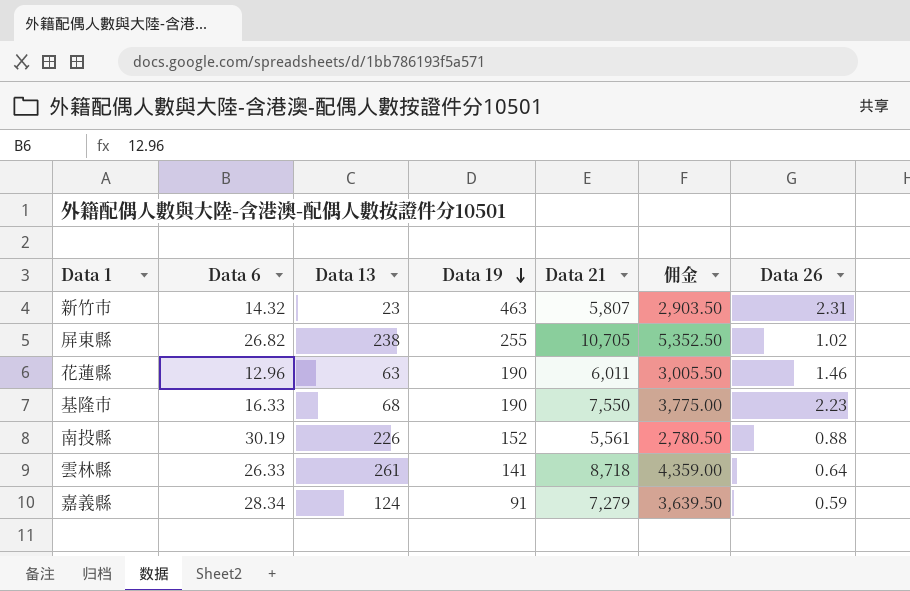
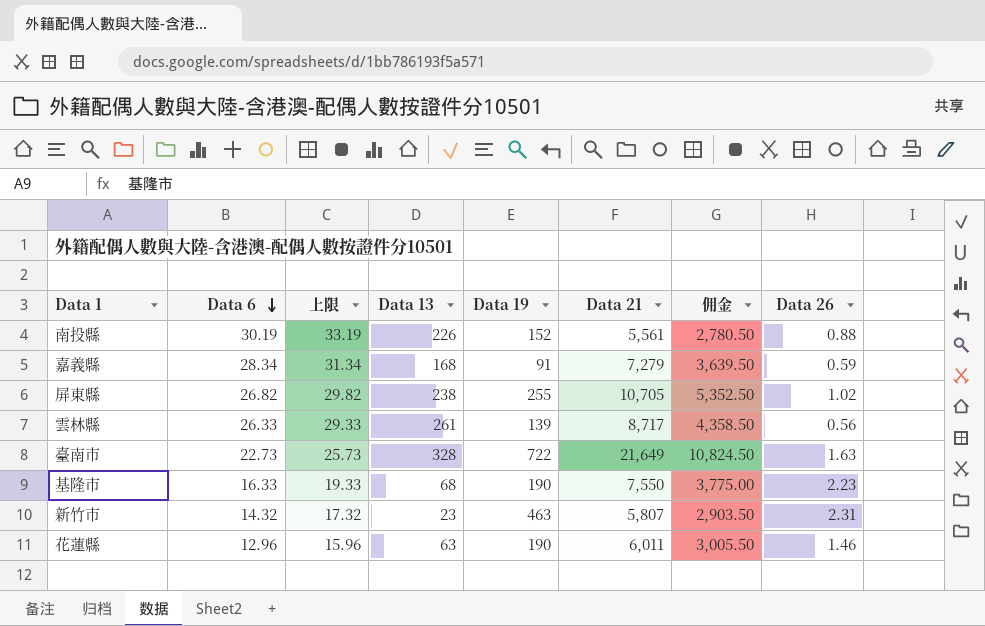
row order: Data 19 descending -> Data 6 descending
column 上限 | formula: none -> [Data 6] + 3
嘉義縣 | Data 13: 124 -> 168
雲林縣 | Data 19: 141 -> 139
雲林縣 | Data 21: 8,718 -> 8,717
雲林縣 | 佣金: 4,359.00 -> 4,358.50
雲林縣 | Data 26: 0.64 -> 0.56
row 臺南市: none -> 22.73 | 25.73 | 328 | 722 | 21,649 | 10,824.50 | 1.63

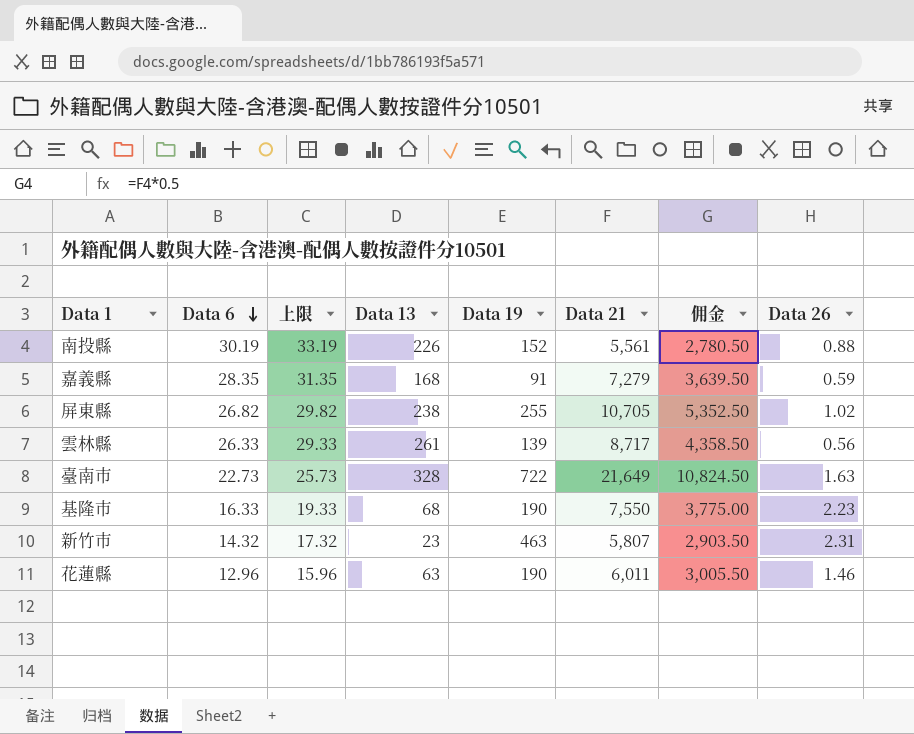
嘉義縣 | Data 6: 28.34 -> 28.35
嘉義縣 | 上限: 31.34 -> 31.35

